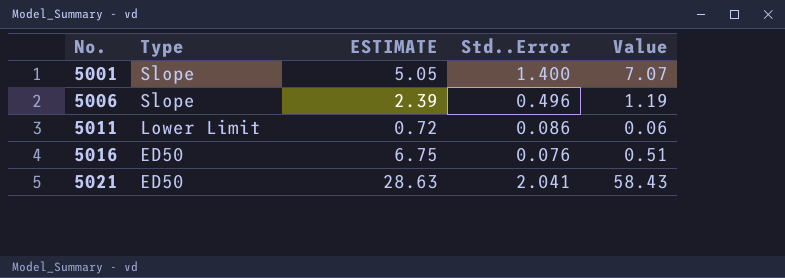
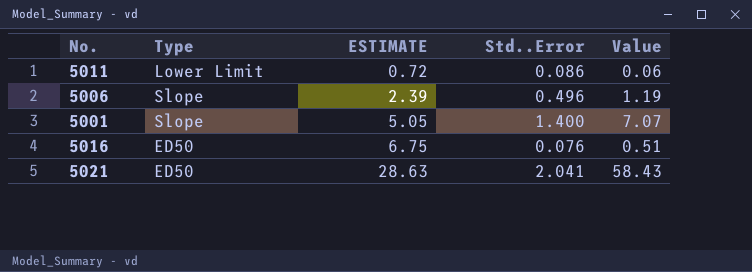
row order: No. ascending -> ESTIMATE ascending

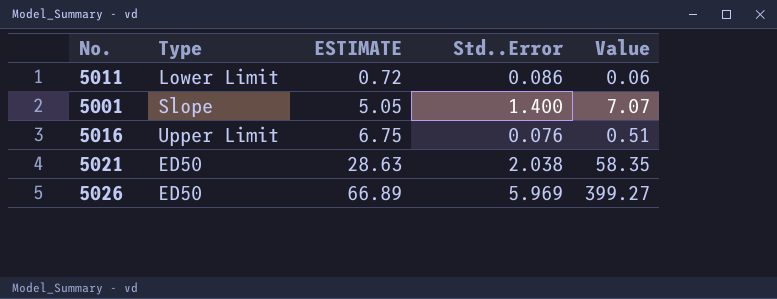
row 5006: Slope | 2.39 | 0.496 | 1.19 -> none
5016 | Type: ED50 -> Upper Limit
5021 | Std..Error: 2.041 -> 2.038
5021 | Value: 58.43 -> 58.35
row 5026: none -> ED50 | 66.89 | 5.969 | 399.27

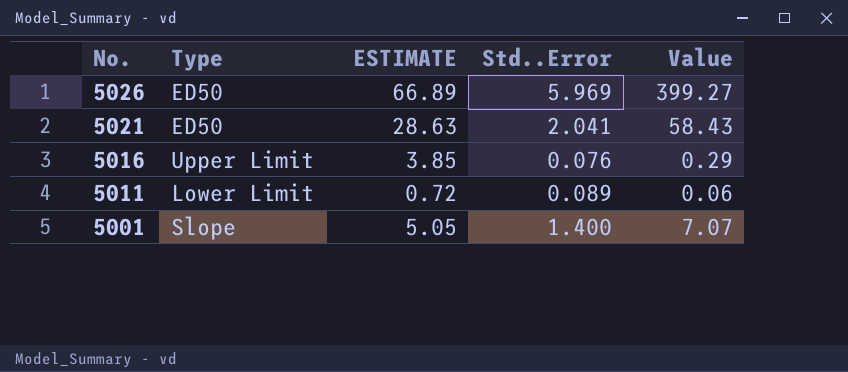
row order: ESTIMATE ascending -> No. descending
5021 | Std..Error: 2.038 -> 2.041
5021 | Value: 58.35 -> 58.43
5016 | ESTIMATE: 6.75 -> 3.85
5016 | Value: 0.51 -> 0.29
5011 | Std..Error: 0.086 -> 0.089

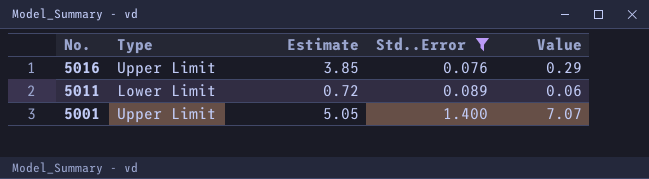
filter: none -> Std..Error <= 1.400
column name: ESTIMATE -> Estimate
5001 | Type: Slope -> Upper Limit

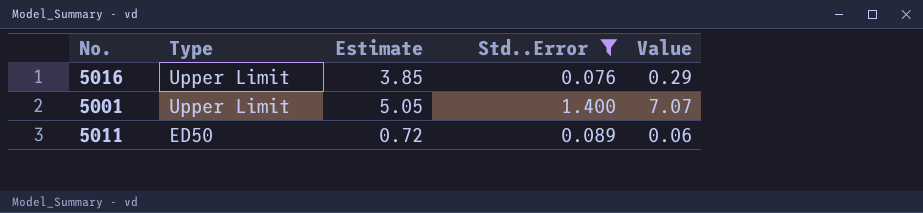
row order: No. descending -> Type descending
5011 | Type: Lower Limit -> ED50

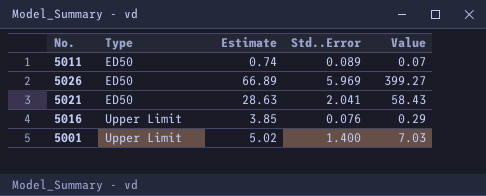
filter: Std..Error <= 1.400 -> none
row order: Type descending -> Type ascending
5011 | Estimate: 0.72 -> 0.74
5011 | Value: 0.06 -> 0.07
5001 | Estimate: 5.05 -> 5.02
5001 | Value: 7.07 -> 7.03

